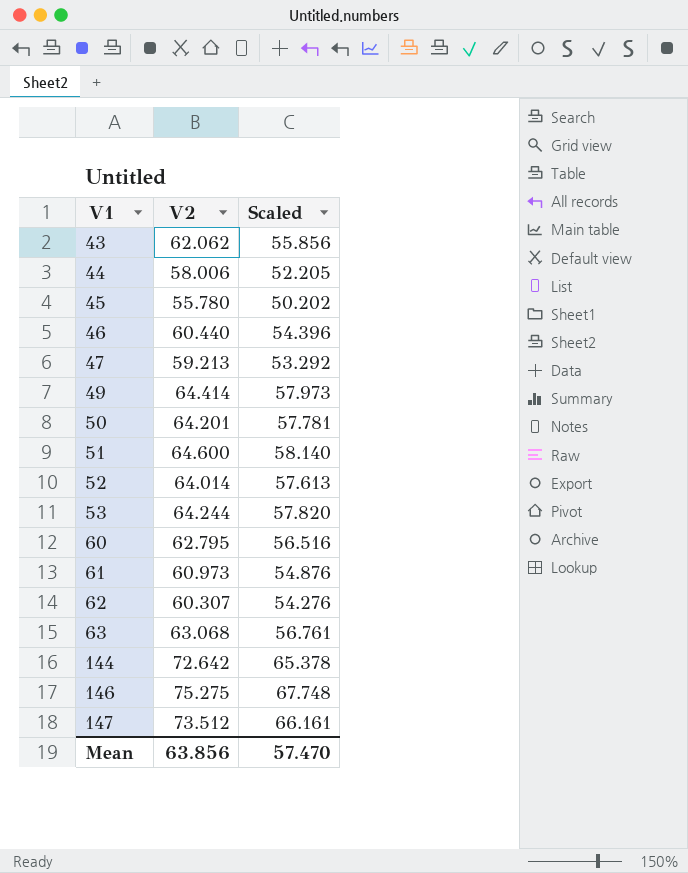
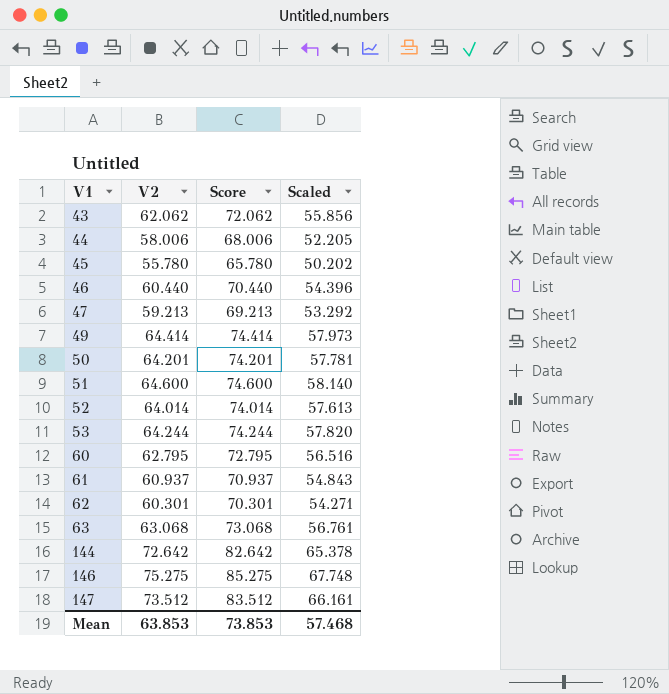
column Score | formula: none -> [V2] + 10
61 | V2: 60.973 -> 60.937
61 | Scaled: 54.876 -> 54.843
62 | V2: 60.307 -> 60.301
62 | Scaled: 54.276 -> 54.271
Mean | V2: 63.856 -> 63.853
Mean | Scaled: 57.470 -> 57.468

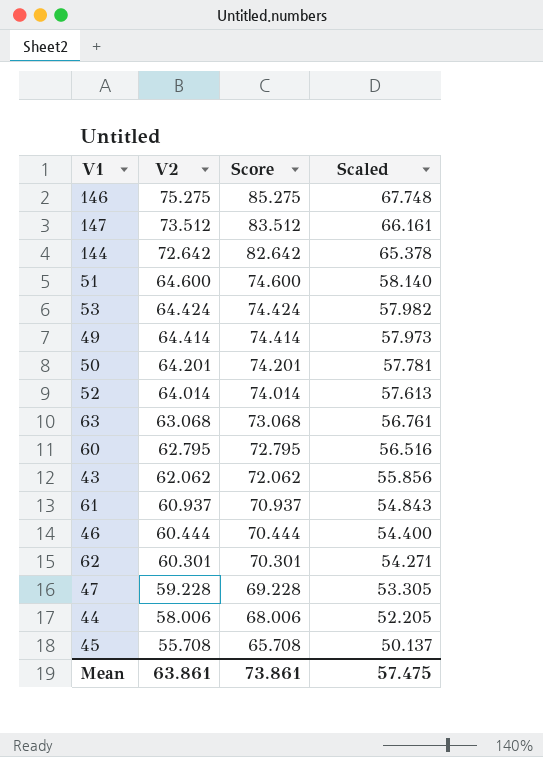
row order: V1 ascending -> V2 descending
53 | V2: 64.244 -> 64.424
53 | Score: 74.244 -> 74.424
53 | Scaled: 57.820 -> 57.982
46 | V2: 60.440 -> 60.444
46 | Score: 70.440 -> 70.444
46 | Scaled: 54.396 -> 54.400
47 | V2: 59.213 -> 59.228
47 | Score: 69.213 -> 69.228
47 | Scaled: 53.292 -> 53.305
45 | V2: 55.780 -> 55.708
45 | Score: 65.780 -> 65.708
45 | Scaled: 50.202 -> 50.137
Mean | V2: 63.853 -> 63.861
Mean | Score: 73.853 -> 73.861
Mean | Scaled: 57.468 -> 57.475

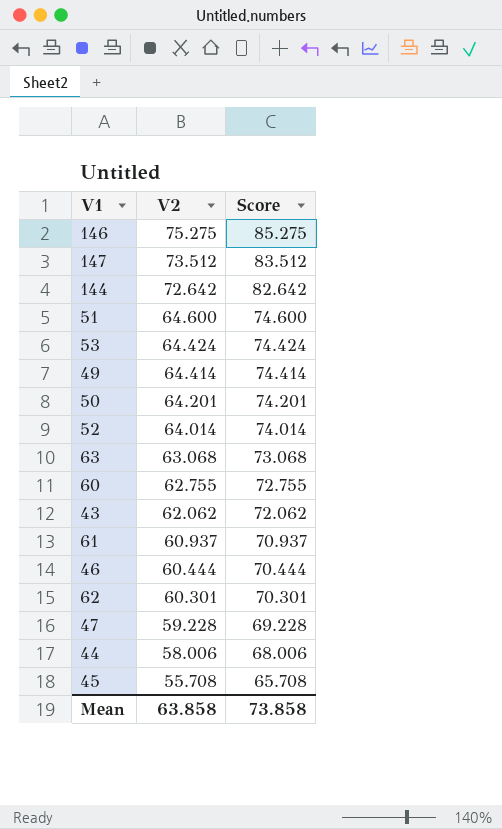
column Scaled | formula: [V2] * 0.9 -> none
60 | V2: 62.795 -> 62.755
60 | Score: 72.795 -> 72.755
Mean | V2: 63.861 -> 63.858
Mean | Score: 73.861 -> 73.858

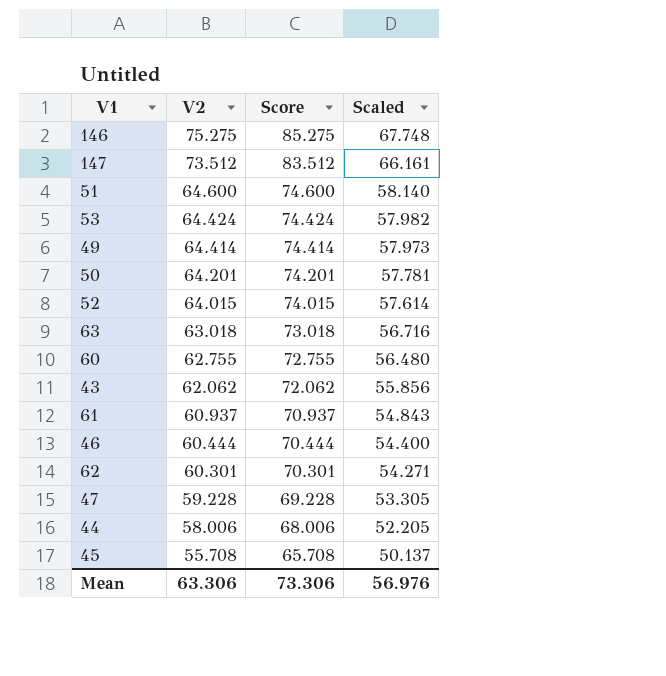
column Scaled | formula: none -> [V2] * 0.9
row 144: 72.642 | 82.642 -> none
52 | V2: 64.014 -> 64.015
52 | Score: 74.014 -> 74.015
63 | V2: 63.068 -> 63.018
63 | Score: 73.068 -> 73.018
Mean | V2: 63.858 -> 63.306
Mean | Score: 73.858 -> 73.306

